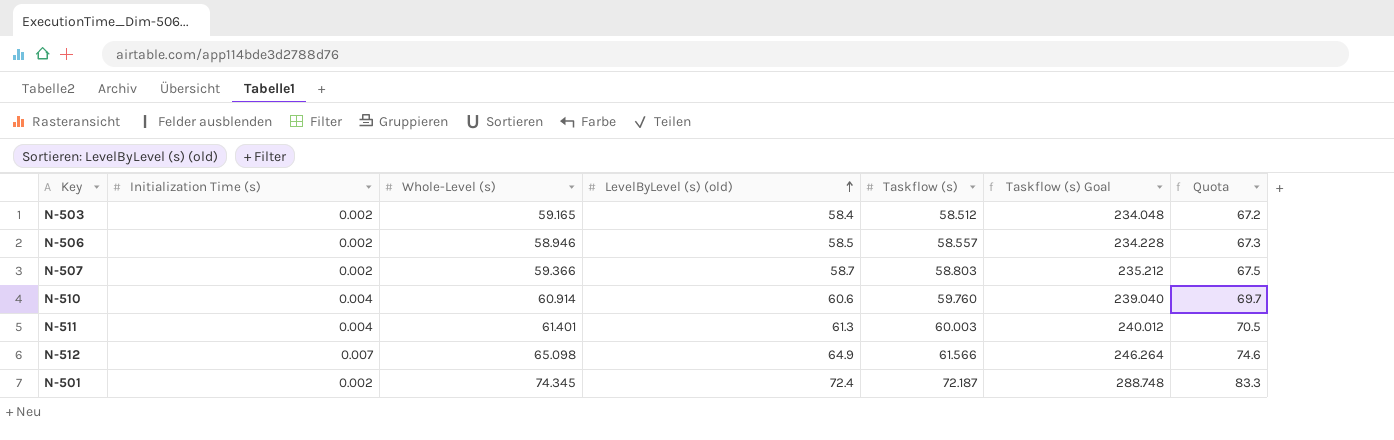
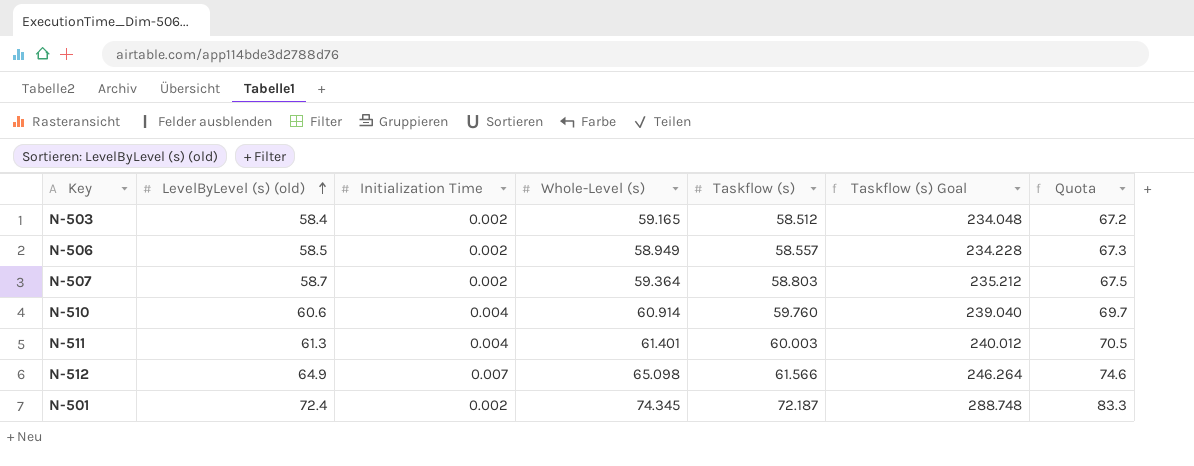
column LevelByLevel (s) (old) | position: 4 -> 2
column name: Initialization Time (s) -> Initialization Time
N-506 | Whole-Level (s): 58.946 -> 58.949
N-507 | Whole-Level (s): 59.366 -> 59.364

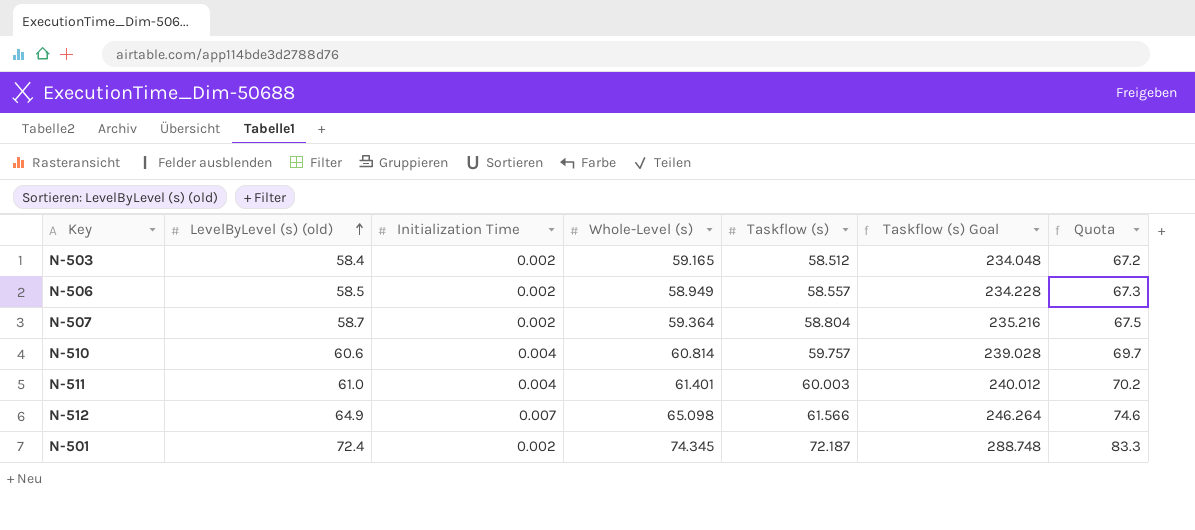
N-507 | Taskflow (s): 58.803 -> 58.804
N-507 | Taskflow (s) Goal: 235.212 -> 235.216
N-510 | Whole-Level (s): 60.914 -> 60.814
N-510 | Taskflow (s): 59.760 -> 59.757
N-510 | Taskflow (s) Goal: 239.040 -> 239.028
N-511 | LevelByLevel (s) (old): 61.3 -> 61.0
N-511 | Quota: 70.5 -> 70.2

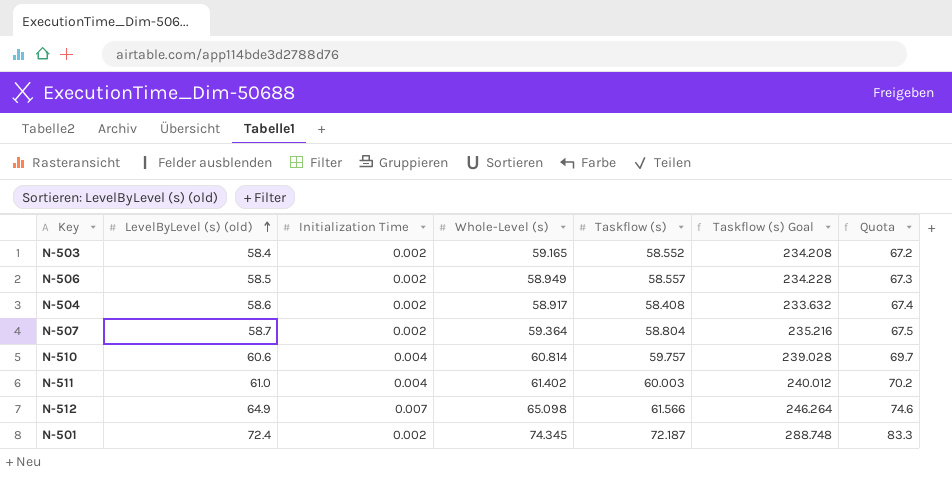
N-503 | Taskflow (s): 58.512 -> 58.552
N-503 | Taskflow (s) Goal: 234.048 -> 234.208
row N-504: none -> 58.6 | 0.002 | 58.917 | 58.408 | 233.632 | 67.4
N-511 | Whole-Level (s): 61.401 -> 61.402

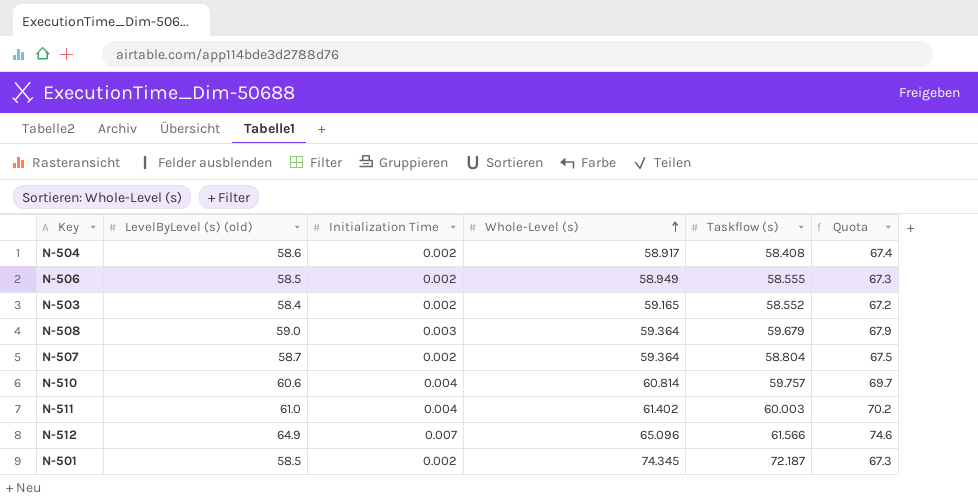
row order: LevelByLevel (s) (old) ascending -> Whole-Level (s) ascending
column Taskflow (s) Goal | formula: [Taskflow (s)] * 4 -> none
N-506 | Taskflow (s): 58.557 -> 58.555
row N-508: none -> 59.0 | 0.003 | 59.364 | 59.679 | 67.9
N-512 | Whole-Level (s): 65.098 -> 65.096
N-501 | LevelByLevel (s) (old): 72.4 -> 58.5
N-501 | Quota: 83.3 -> 67.3

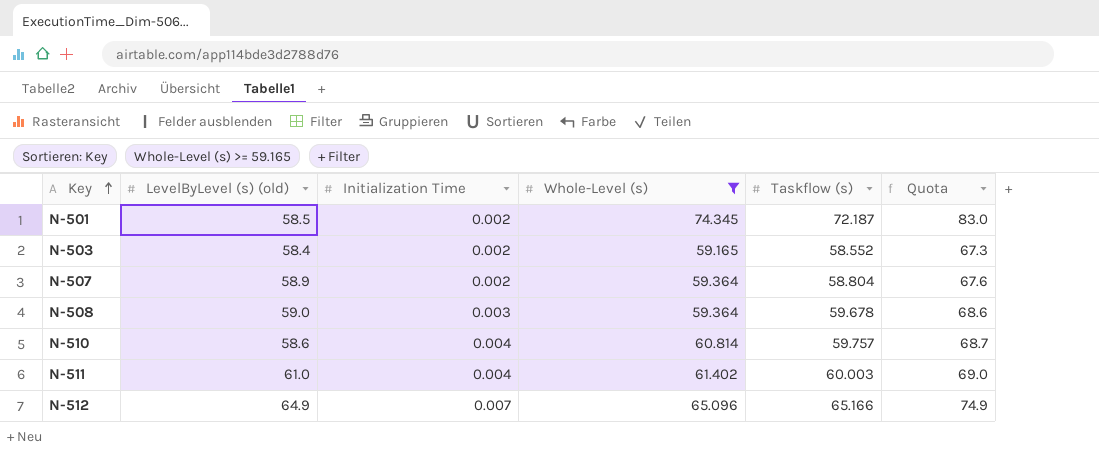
filter: none -> Whole-Level (s) >= 59.165
row order: Whole-Level (s) ascending -> Key ascending
column Quota | formula: [LevelByLevel (s) (old)] * 1.15 -> [Taskflow (s)] * 1.15
N-507 | LevelByLevel (s) (old): 58.7 -> 58.9
N-508 | Taskflow (s): 59.679 -> 59.678
N-510 | LevelByLevel (s) (old): 60.6 -> 58.6
N-512 | Taskflow (s): 61.566 -> 65.166

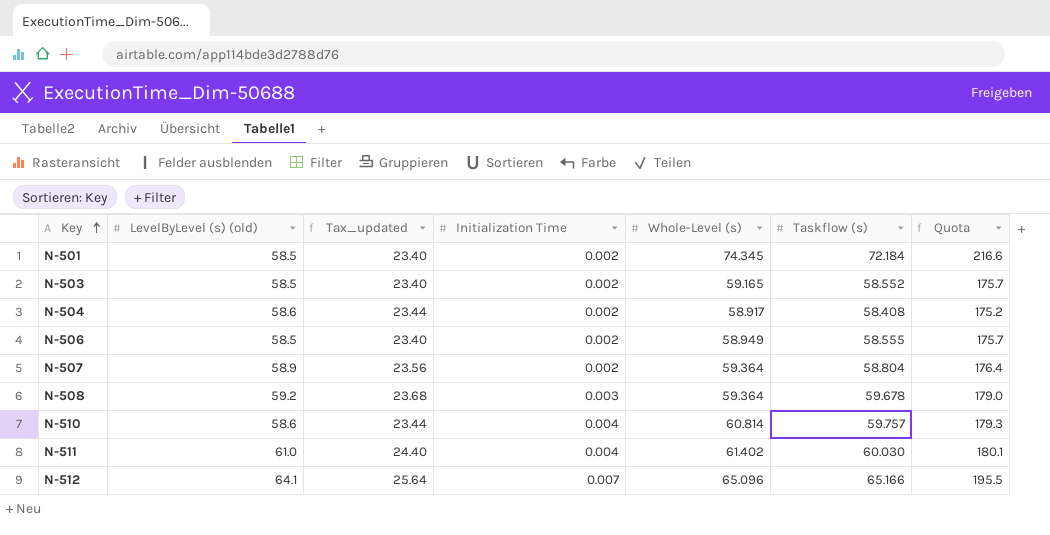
filter: Whole-Level (s) >= 59.165 -> none
column Tax_updated | formula: none -> [LevelByLevel (s) (old)] * 0.4
column Quota | formula: [Taskflow (s)] * 1.15 -> [Taskflow (s)] * 3
N-501 | Taskflow (s): 72.187 -> 72.184
N-503 | LevelByLevel (s) (old): 58.4 -> 58.5
N-508 | LevelByLevel (s) (old): 59.0 -> 59.2
N-511 | Taskflow (s): 60.003 -> 60.030
N-512 | LevelByLevel (s) (old): 64.9 -> 64.1

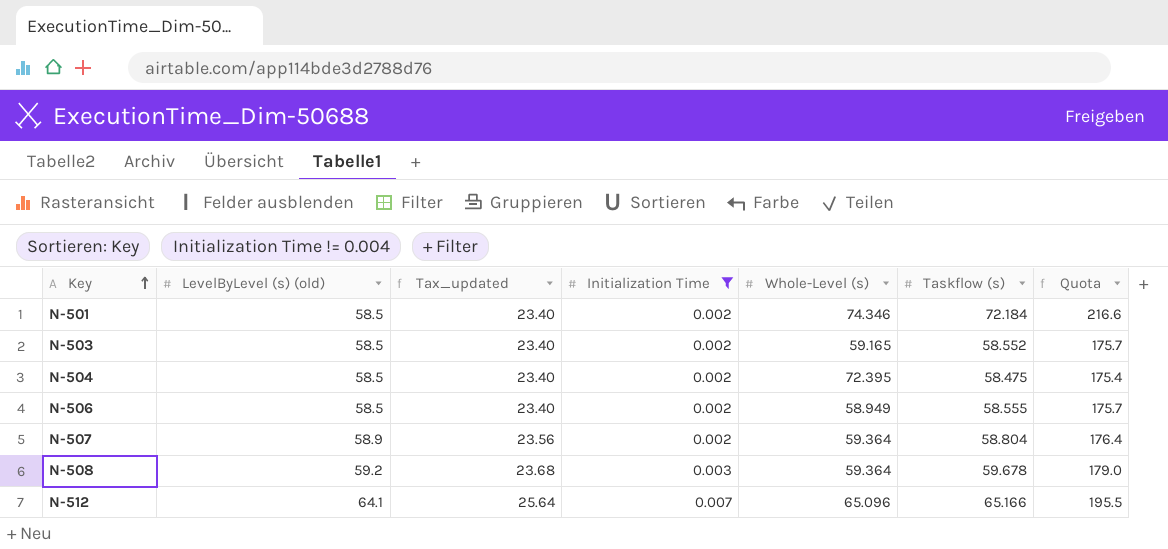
filter: none -> Initialization Time != 0.004
N-501 | Whole-Level (s): 74.345 -> 74.346
N-504 | LevelByLevel (s) (old): 58.6 -> 58.5
N-504 | Tax_updated: 23.44 -> 23.40
N-504 | Whole-Level (s): 58.917 -> 72.395
N-504 | Taskflow (s): 58.408 -> 58.475
N-504 | Quota: 175.2 -> 175.4

